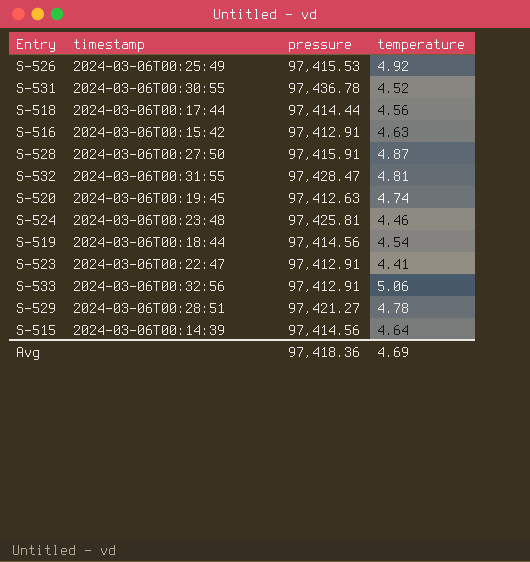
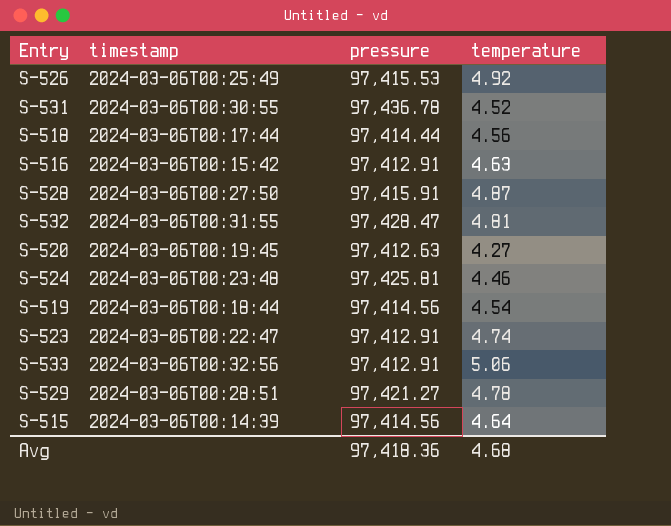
S-520 | temperature: 4.74 -> 4.27
S-523 | temperature: 4.41 -> 4.74
Avg | temperature: 4.69 -> 4.68

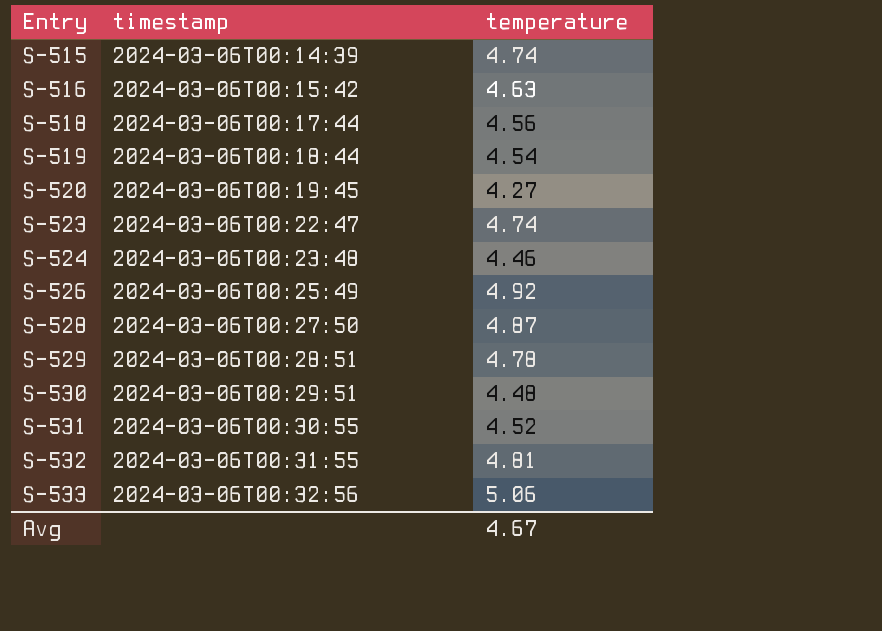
row order: none -> Entry ascending
column pressure | position: 3 -> none
S-515 | temperature: 4.64 -> 4.74
row S-530: none -> 2024-03-06T00:29:51 | 4.48
Avg | temperature: 4.68 -> 4.67

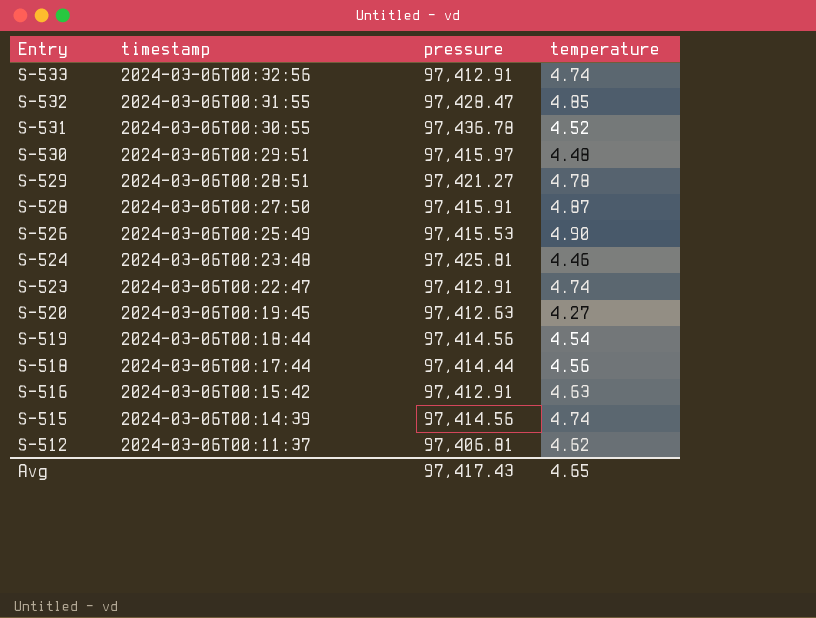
row order: Entry ascending -> Entry descending
column pressure | position: none -> 3
S-533 | temperature: 5.06 -> 4.74
S-532 | temperature: 4.81 -> 4.85
S-526 | temperature: 4.92 -> 4.90
row S-512: none -> 2024-03-06T00:11:37 | 97,406.81 | 4.62
Avg | temperature: 4.67 -> 4.65

